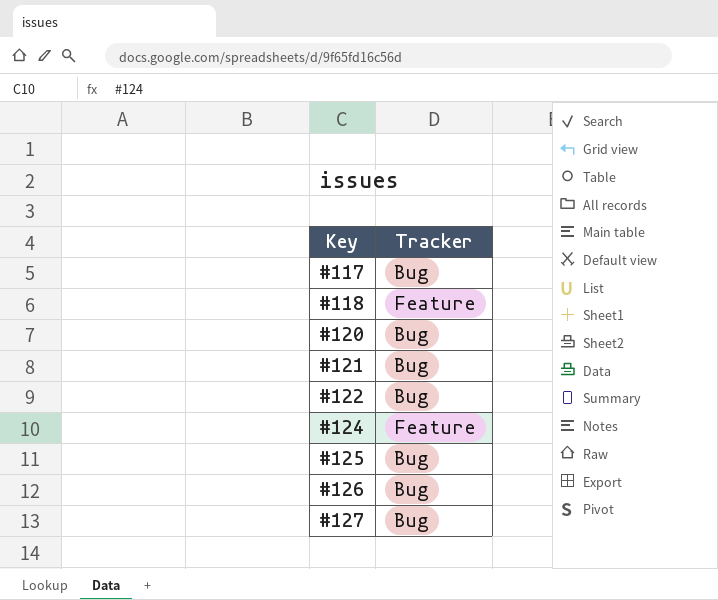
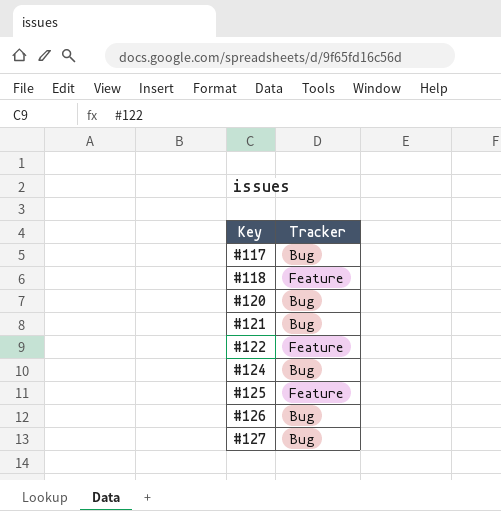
#122 | Tracker: Bug -> Feature
#124 | Tracker: Feature -> Bug
#125 | Tracker: Bug -> Feature

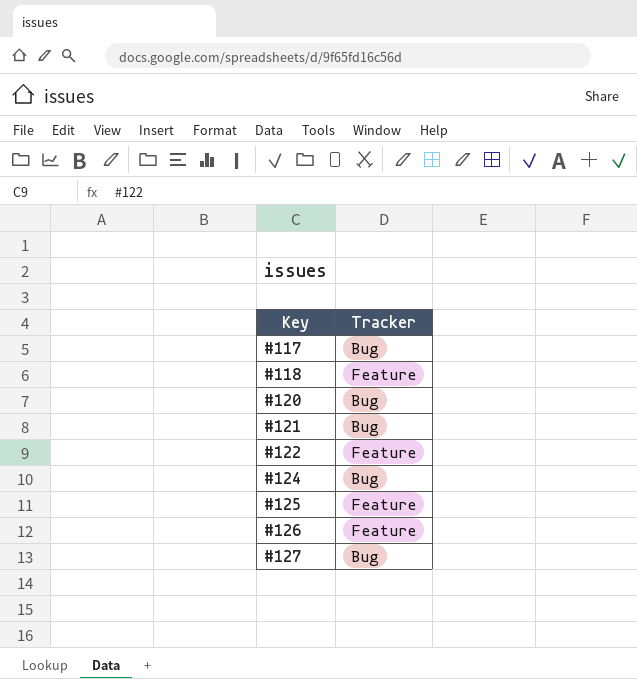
#126 | Tracker: Bug -> Feature

